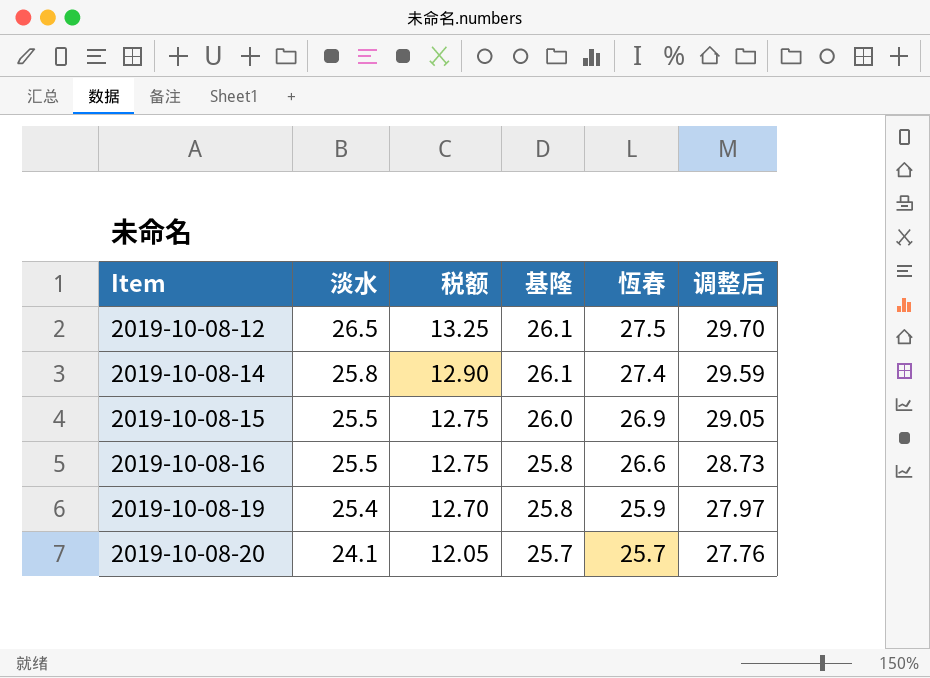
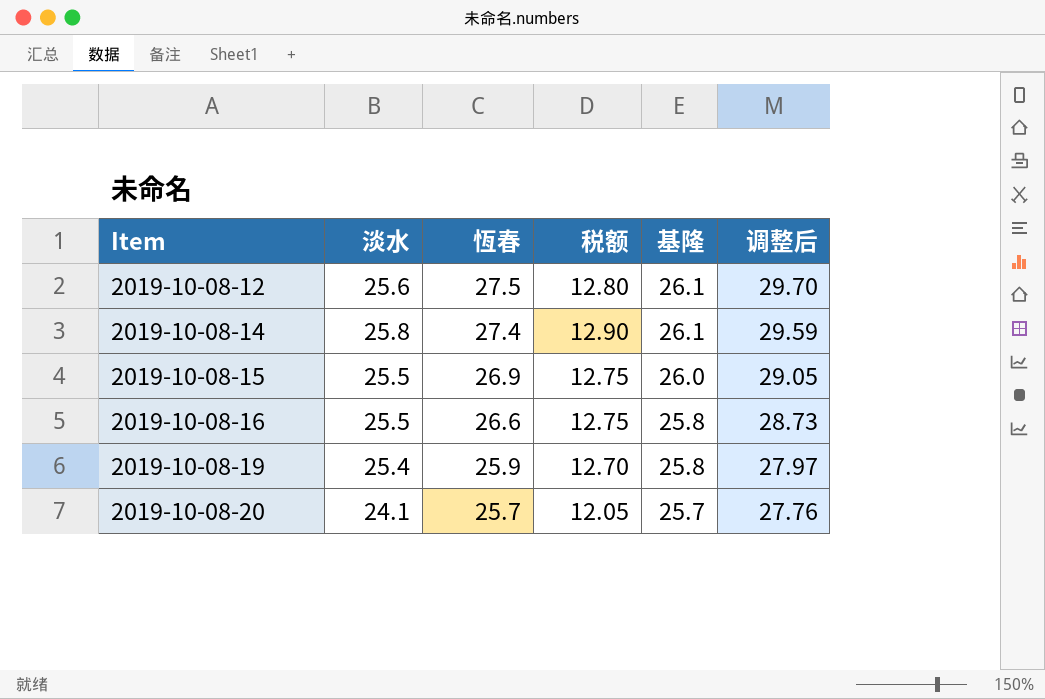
column 恆春 | position: 5 -> 3
2019-10-08-12 | 淡水: 26.5 -> 25.6
2019-10-08-12 | 税额: 13.25 -> 12.80

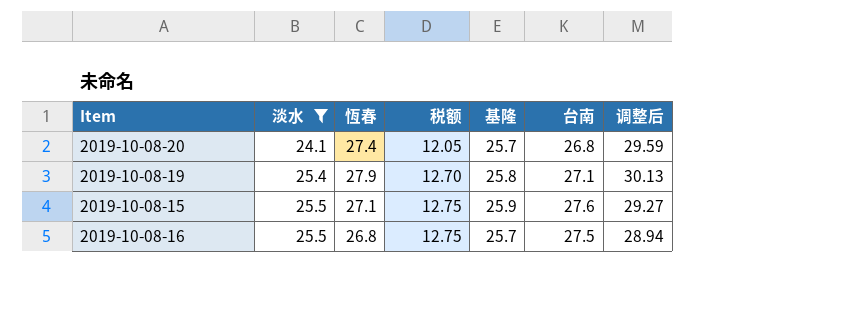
filter: none -> 淡水 <= 25.5
row order: Item ascending -> 淡水 ascending
column 台南 | position: none -> 6
2019-10-08-20 | 恆春: 25.7 -> 27.4
2019-10-08-20 | 调整后: 27.76 -> 29.59
2019-10-08-19 | 恆春: 25.9 -> 27.9
2019-10-08-19 | 调整后: 27.97 -> 30.13
2019-10-08-15 | 恆春: 26.9 -> 27.1
2019-10-08-15 | 基隆: 26.0 -> 25.9
2019-10-08-15 | 调整后: 29.05 -> 29.27
2019-10-08-16 | 恆春: 26.6 -> 26.8
2019-10-08-16 | 基隆: 25.8 -> 25.7
2019-10-08-16 | 调整后: 28.73 -> 28.94

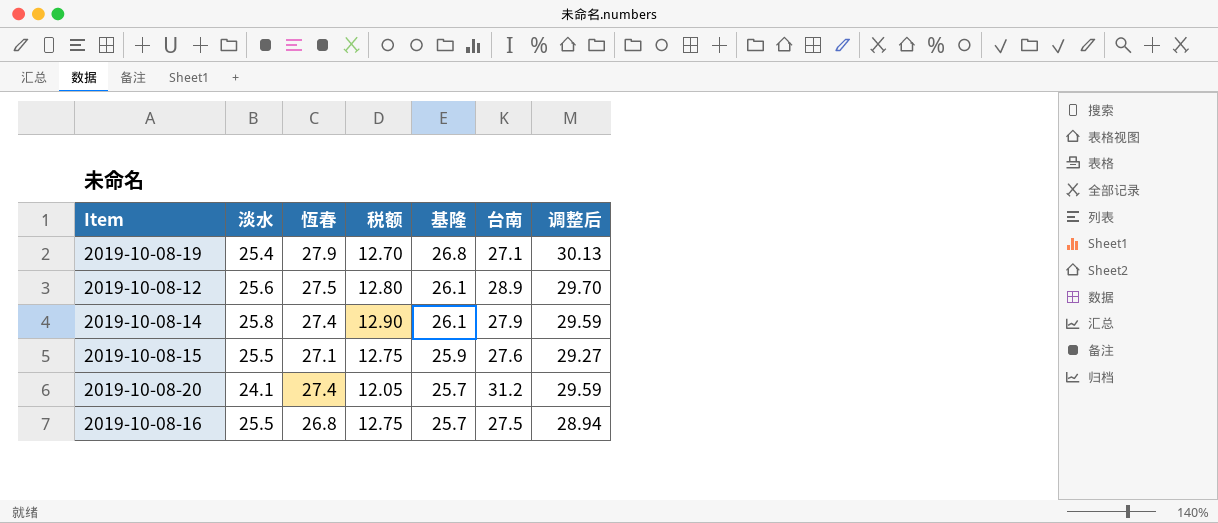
filter: 淡水 <= 25.5 -> none
row order: 淡水 ascending -> 基隆 descending
2019-10-08-19 | 基隆: 25.8 -> 26.8
2019-10-08-20 | 台南: 26.8 -> 31.2

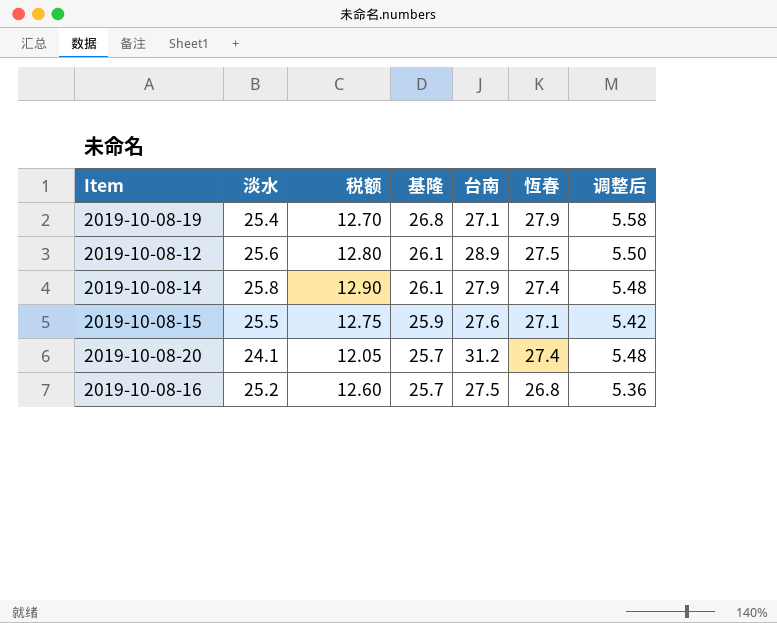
column 恆春 | position: 3 -> 6
column 调整后 | formula: [恆春] * 1.08 -> [恆春] * 0.2
2019-10-08-16 | 淡水: 25.5 -> 25.2
2019-10-08-16 | 税额: 12.75 -> 12.60

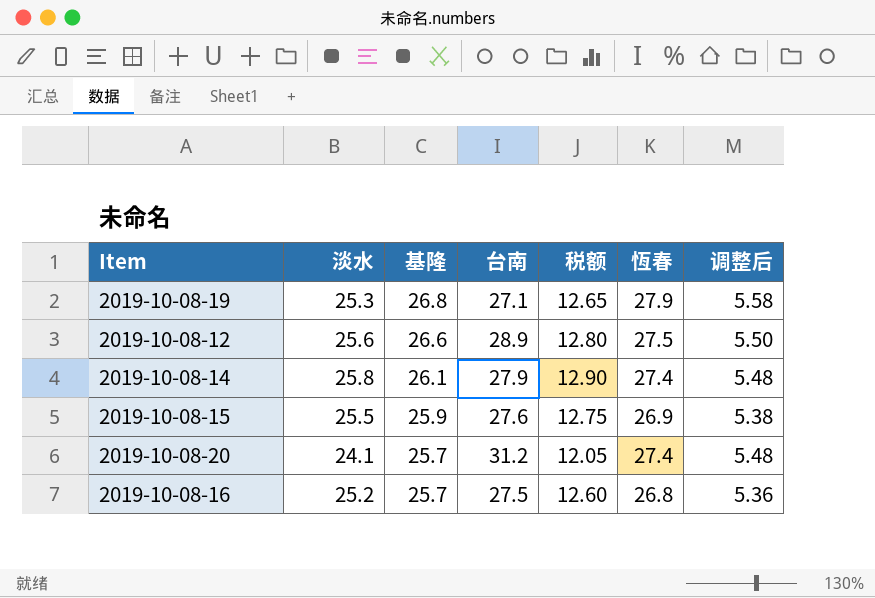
column 税额 | position: 3 -> 5
2019-10-08-19 | 淡水: 25.4 -> 25.3
2019-10-08-19 | 税额: 12.70 -> 12.65
2019-10-08-12 | 基隆: 26.1 -> 26.6
2019-10-08-15 | 恆春: 27.1 -> 26.9
2019-10-08-15 | 调整后: 5.42 -> 5.38

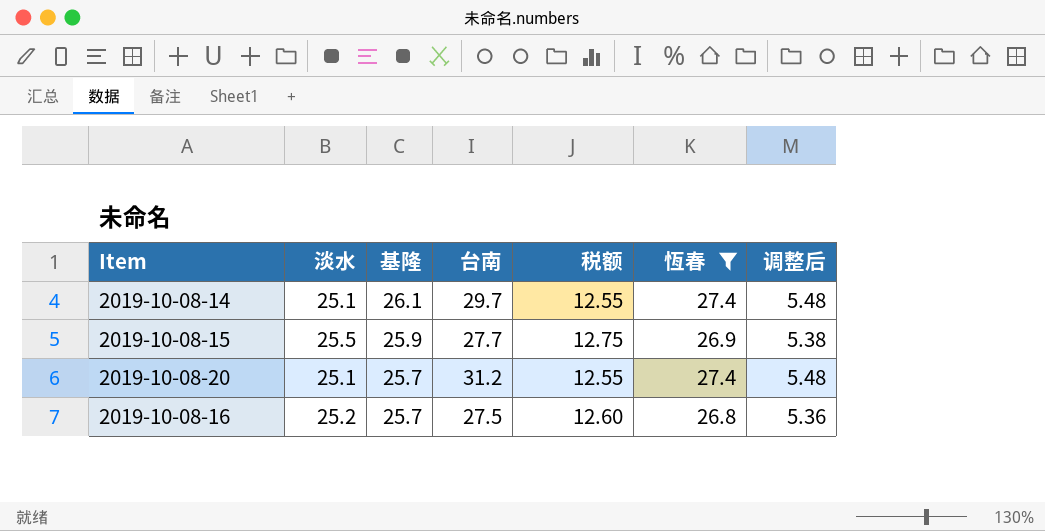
filter: none -> 恆春 <= 27.4
2019-10-08-14 | 淡水: 25.8 -> 25.1
2019-10-08-14 | 台南: 27.9 -> 29.7
2019-10-08-14 | 税额: 12.90 -> 12.55
2019-10-08-15 | 台南: 27.6 -> 27.7
2019-10-08-20 | 淡水: 24.1 -> 25.1
2019-10-08-20 | 税额: 12.05 -> 12.55

